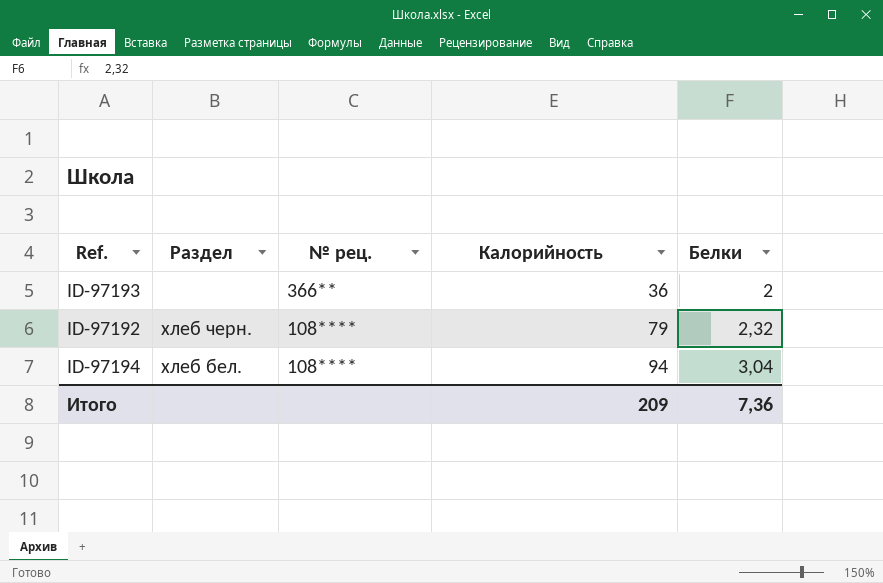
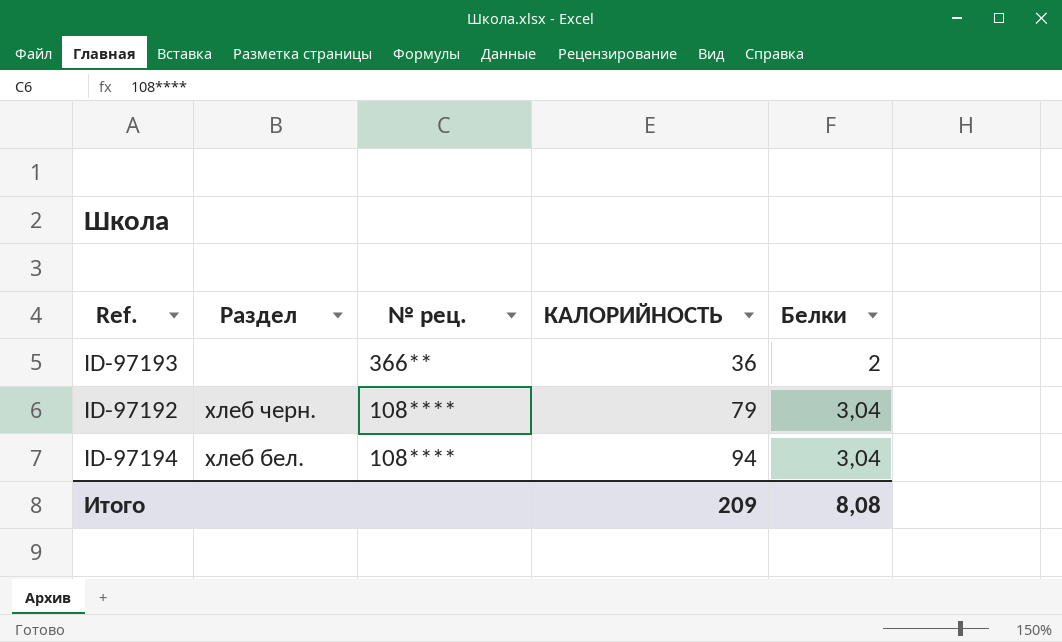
column name: Калорийность -> КАЛОРИЙНОСТЬ
ID-97192 | Белки: 2,32 -> 3,04
Итого | Белки: 7,36 -> 8,08

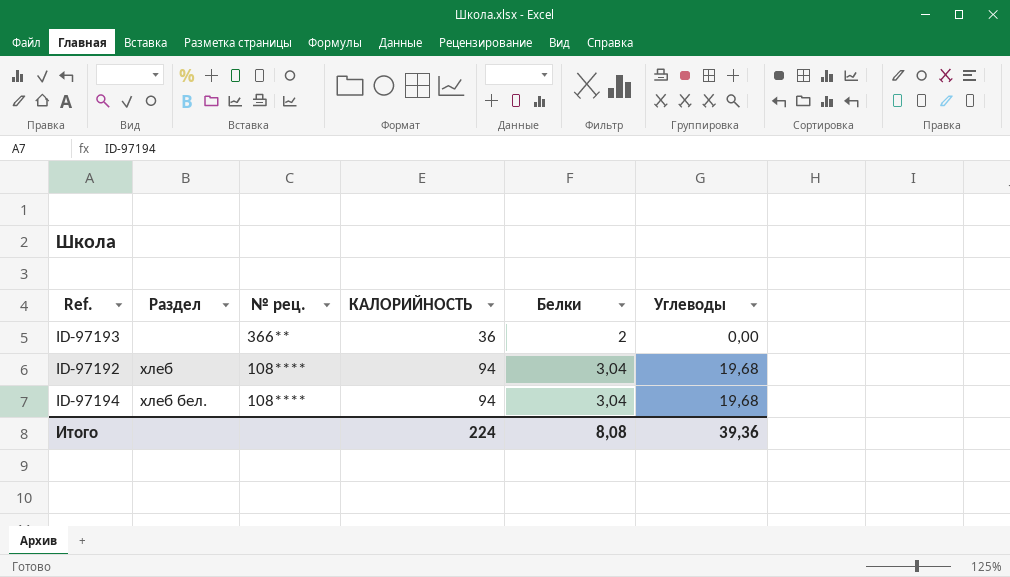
column Углеводы | position: none -> 6
ID-97192 | Раздел: хлеб черн. -> хлеб
ID-97192 | КАЛОРИЙНОСТЬ: 79 -> 94
Итого | КАЛОРИЙНОСТЬ: 209 -> 224

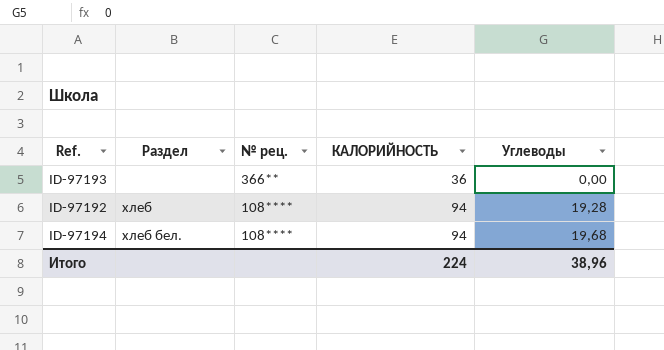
column Белки | position: 5 -> none
ID-97192 | Углеводы: 19,68 -> 19,28
Итого | Углеводы: 39,36 -> 38,96

